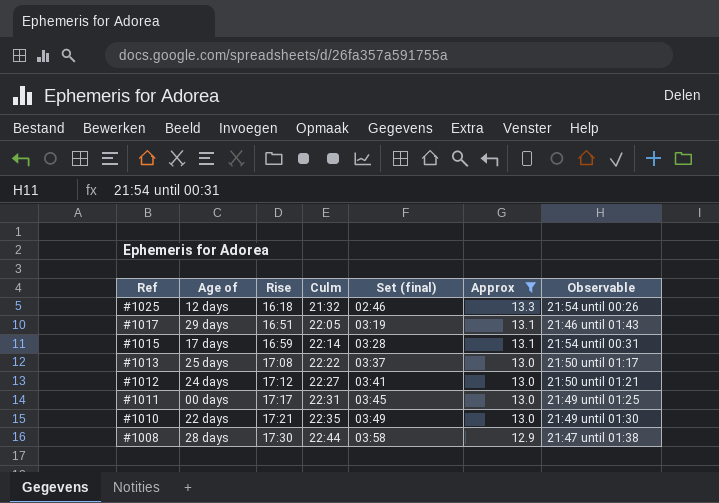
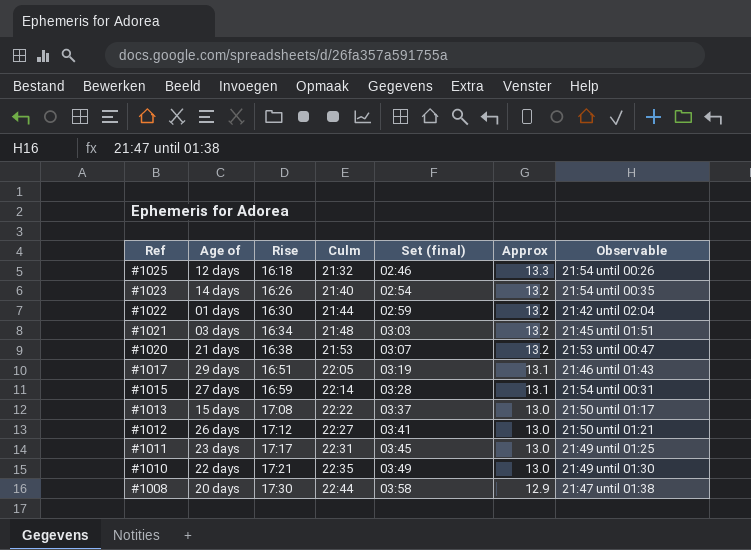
filter: Approx != 13.2 -> none
#1015 | Age of: 17 days -> 27 days
#1013 | Age of: 25 days -> 15 days
#1012 | Age of: 24 days -> 26 days
#1011 | Age of: 00 days -> 23 days
#1008 | Age of: 28 days -> 20 days

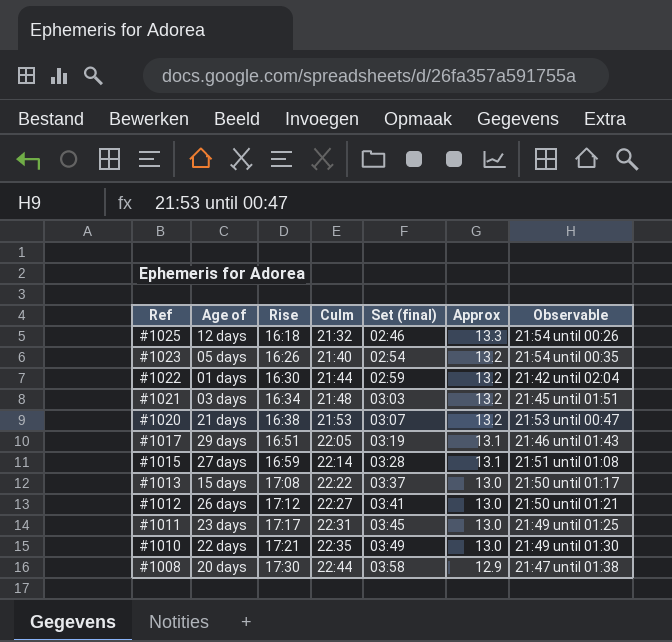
#1023 | Age of: 14 days -> 05 days
#1015 | Observable: 21:54 until 00:31 -> 21:51 until 01:08

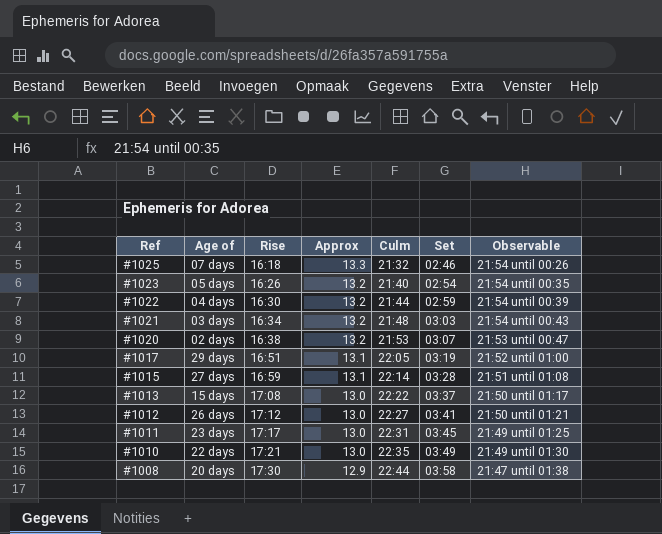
column Approx | position: 6 -> 4
column name: Set (final) -> Set
#1025 | Age of: 12 days -> 07 days
#1022 | Age of: 01 days -> 04 days
#1022 | Observable: 21:42 until 02:04 -> 21:54 until 00:39
#1021 | Observable: 21:45 until 01:51 -> 21:54 until 00:43
#1020 | Age of: 21 days -> 02 days
#1017 | Observable: 21:46 until 01:43 -> 21:52 until 01:00

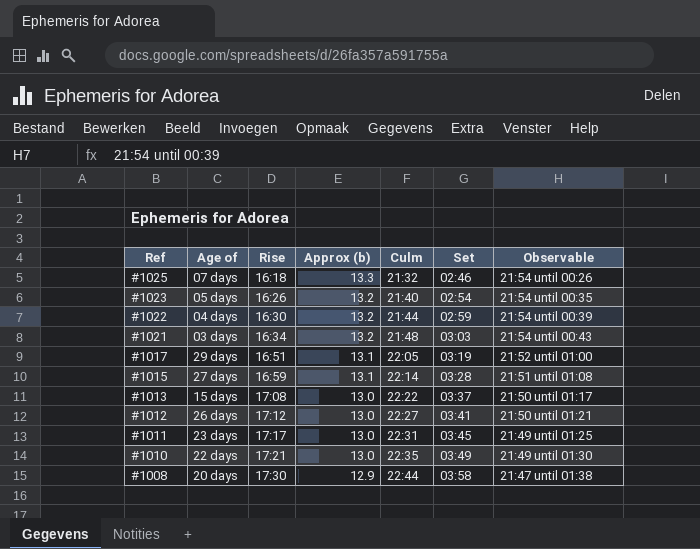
column name: Approx -> Approx (b)
row #1020: 02 days | 16:38 | 13.2 | 21:53 | 03:07 | 21:53 until 00:47 -> none

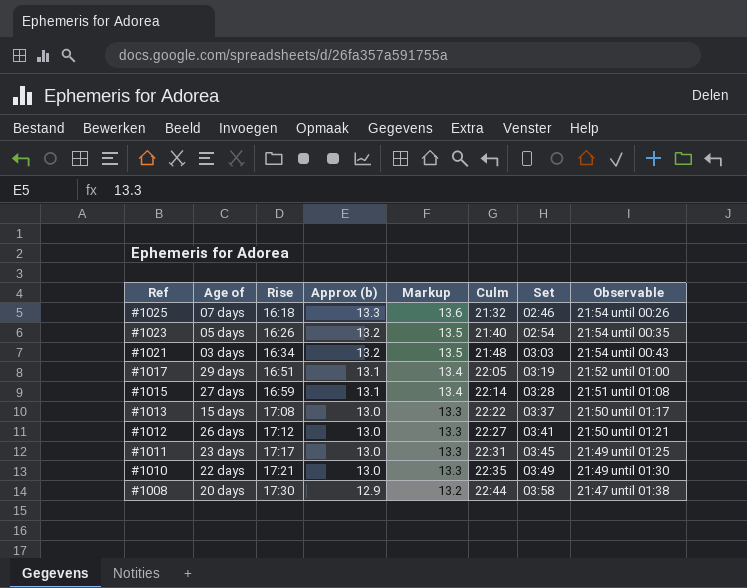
column Markup | formula: none -> [Approx (b)] * 1.02
row #1022: 04 days | 16:30 | 13.2 | 21:44 | 02:59 | 21:54 until 00:39 -> none

